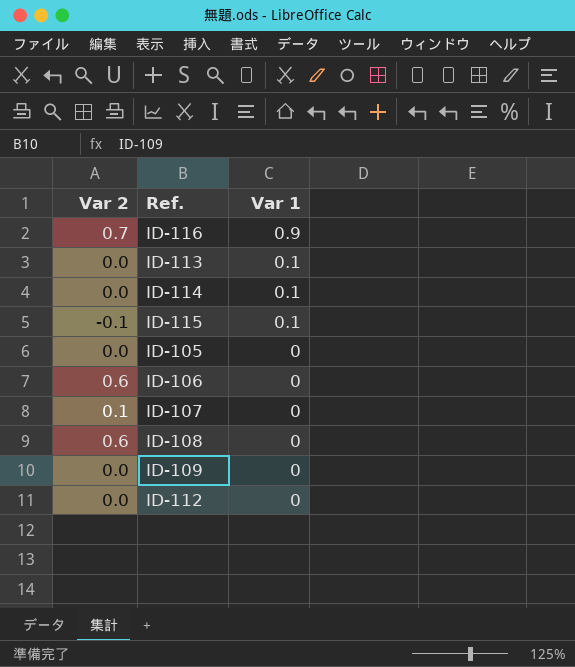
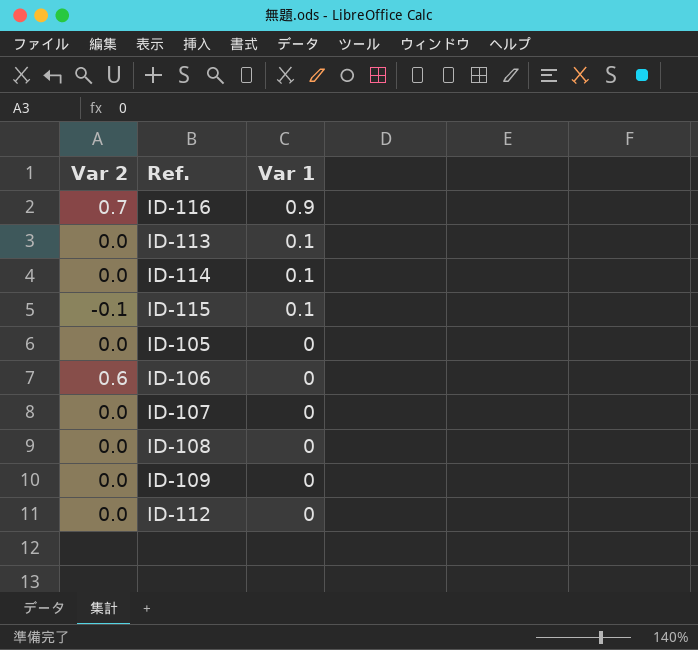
ID-107 | Var 2: 0.1 -> 0.0
ID-108 | Var 2: 0.6 -> 0.0

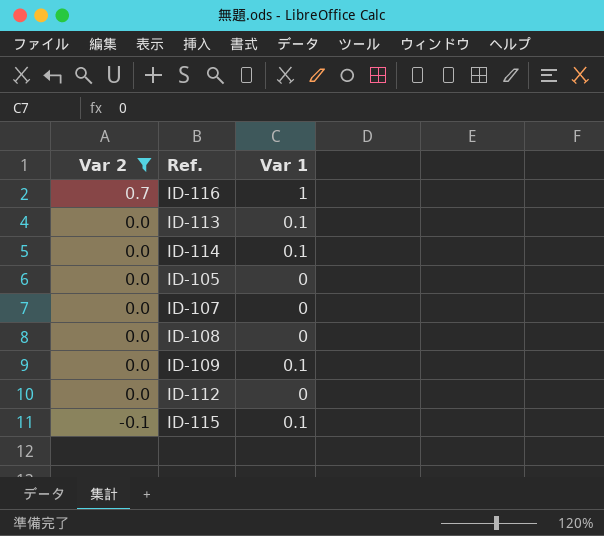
filter: none -> Var 2 != 0.6
row order: Var 1 descending -> Var 2 descending
ID-116 | Var 1: 0.9 -> 1
ID-109 | Var 1: 0 -> 0.1

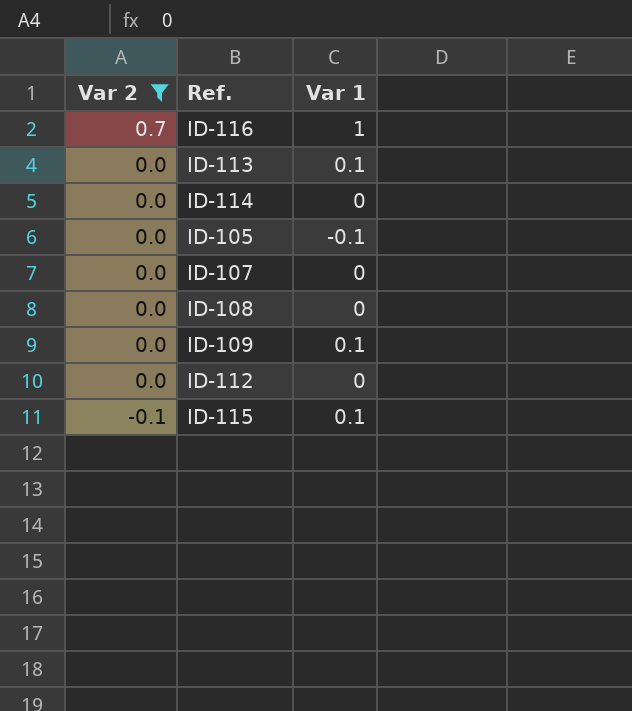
ID-114 | Var 1: 0.1 -> 0
ID-105 | Var 1: 0 -> -0.1

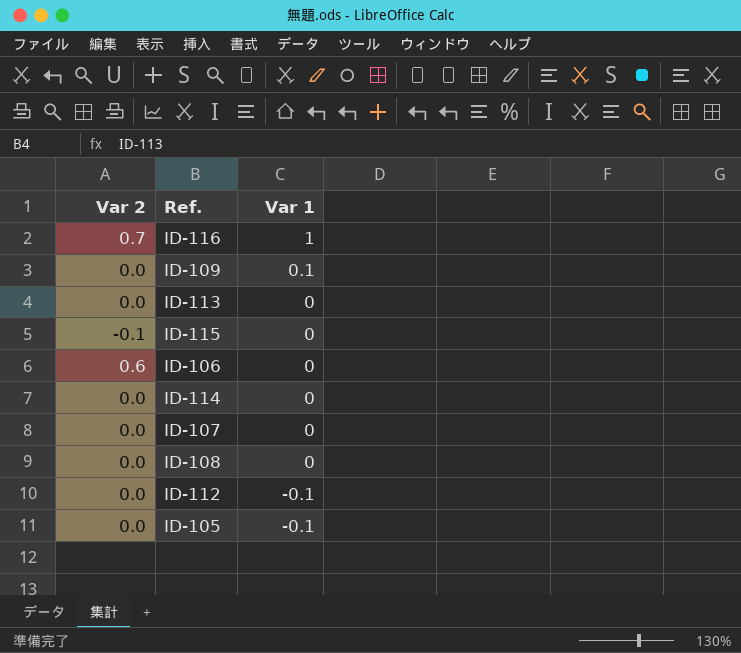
filter: Var 2 != 0.6 -> none
row order: Var 2 descending -> Var 1 descending
ID-113 | Var 1: 0.1 -> 0
ID-115 | Var 1: 0.1 -> 0
ID-112 | Var 1: 0 -> -0.1

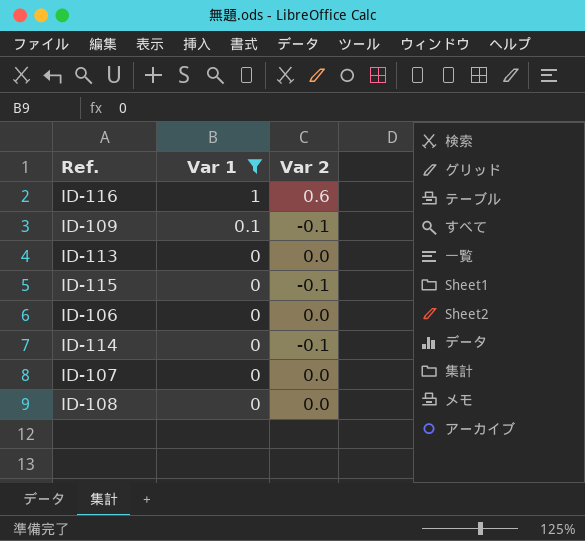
filter: none -> Var 1 != -0.1
column Var 2 | position: 1 -> 3
ID-116 | Var 2: 0.7 -> 0.6
ID-109 | Var 2: 0.0 -> -0.1
ID-106 | Var 2: 0.6 -> 0.0
ID-114 | Var 2: 0.0 -> -0.1

